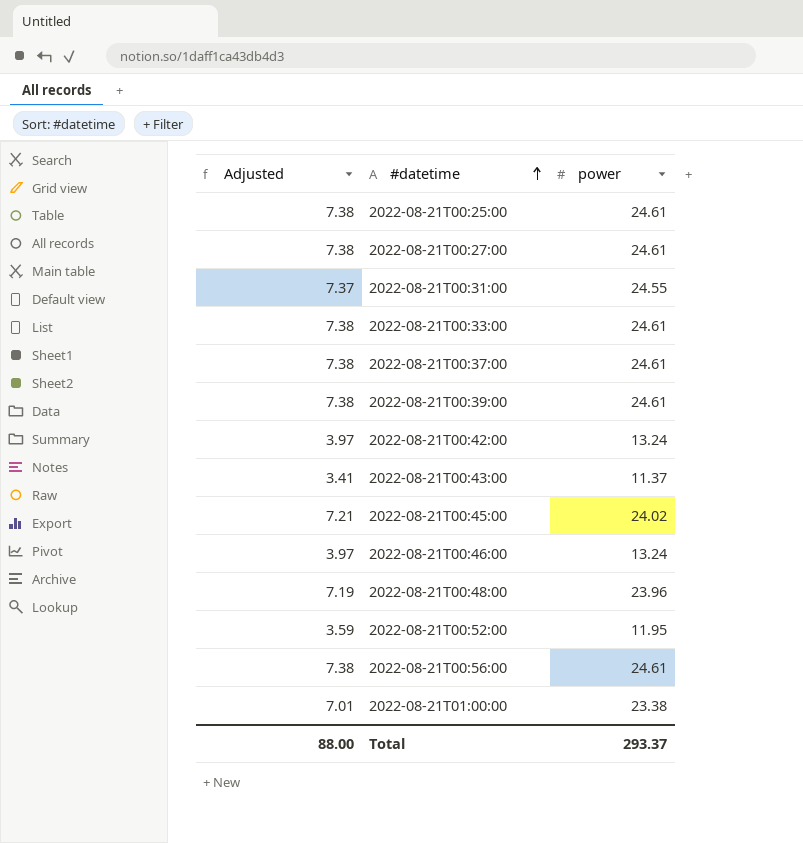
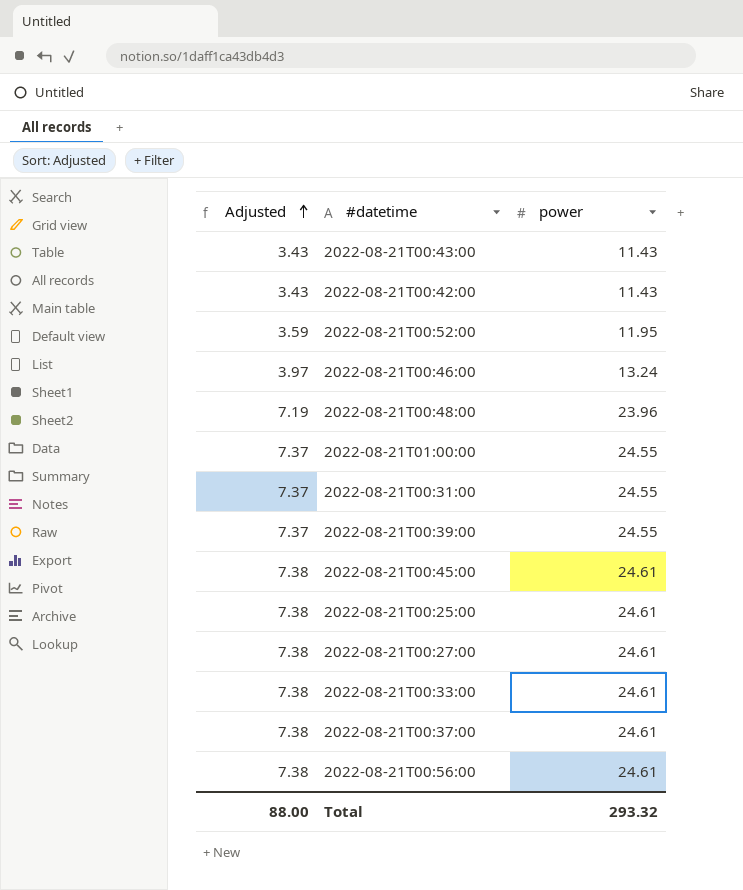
row order: #datetime ascending -> Adjusted ascending
2022-08-21T00:43:00 | Adjusted: 3.41 -> 3.43
2022-08-21T00:43:00 | power: 11.37 -> 11.43
2022-08-21T00:42:00 | Adjusted: 3.97 -> 3.43
2022-08-21T00:42:00 | power: 13.24 -> 11.43
2022-08-21T01:00:00 | Adjusted: 7.01 -> 7.37
2022-08-21T01:00:00 | power: 23.38 -> 24.55
2022-08-21T00:39:00 | Adjusted: 7.38 -> 7.37
2022-08-21T00:39:00 | power: 24.61 -> 24.55
2022-08-21T00:45:00 | Adjusted: 7.21 -> 7.38
2022-08-21T00:45:00 | power: 24.02 -> 24.61
Total | power: 293.37 -> 293.32

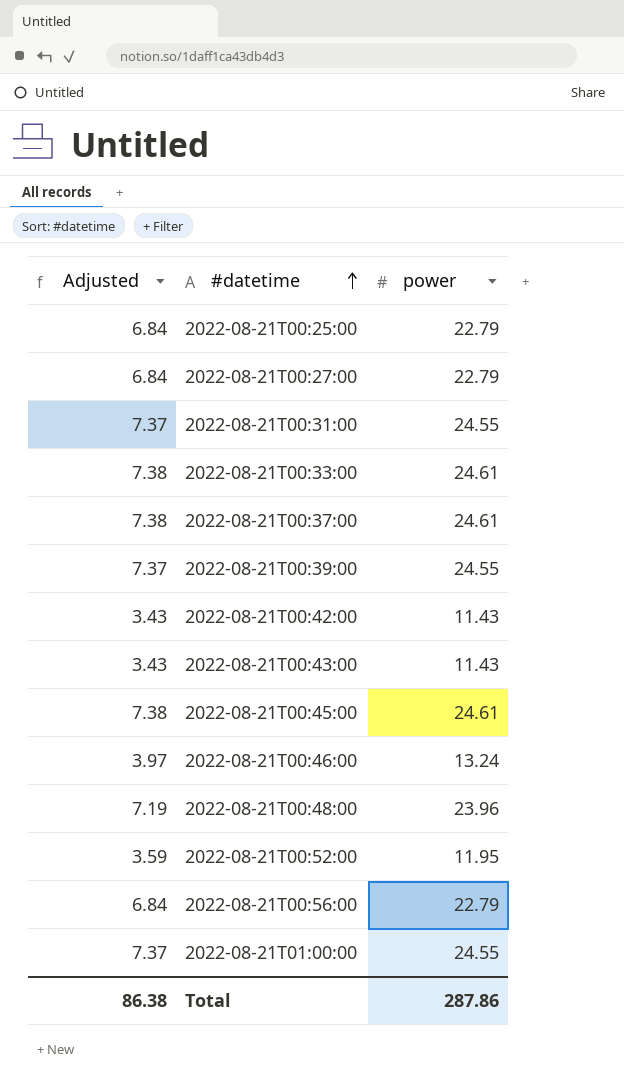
row order: Adjusted ascending -> #datetime ascending
2022-08-21T00:25:00 | Adjusted: 7.38 -> 6.84
2022-08-21T00:25:00 | power: 24.61 -> 22.79
2022-08-21T00:27:00 | Adjusted: 7.38 -> 6.84
2022-08-21T00:27:00 | power: 24.61 -> 22.79
2022-08-21T00:56:00 | Adjusted: 7.38 -> 6.84
2022-08-21T00:56:00 | power: 24.61 -> 22.79
Total | Adjusted: 88.00 -> 86.38
Total | power: 293.32 -> 287.86

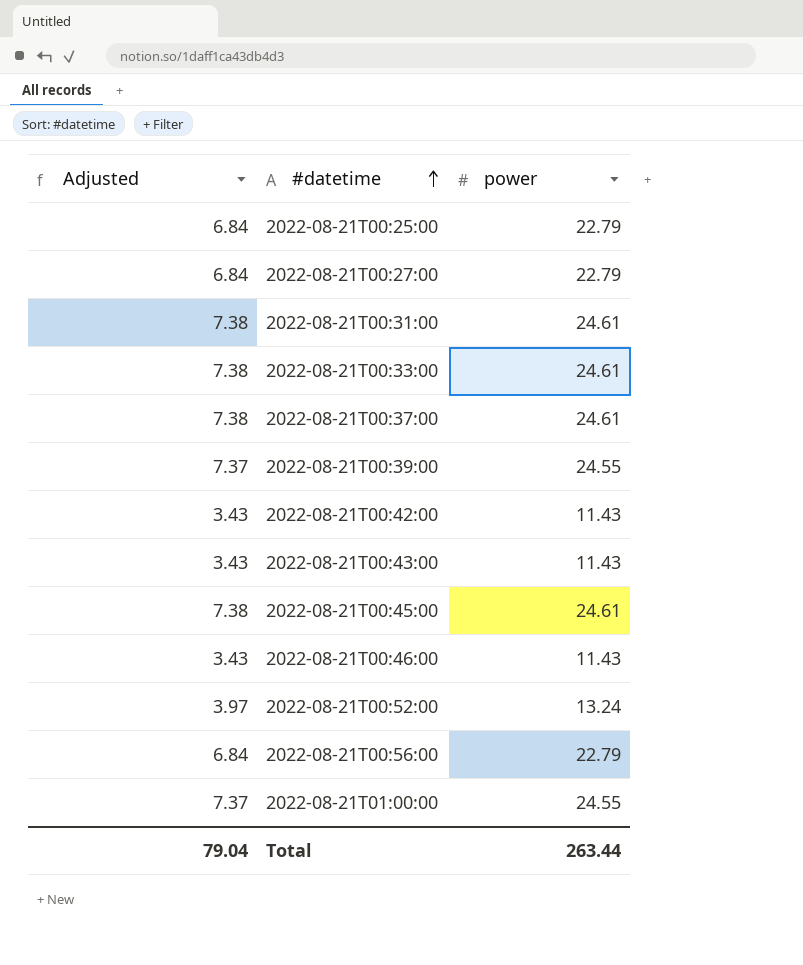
row 2022-08-21T00:48:00: 7.19 | 23.96 -> none
2022-08-21T00:31:00 | Adjusted: 7.37 -> 7.38
2022-08-21T00:31:00 | power: 24.55 -> 24.61
2022-08-21T00:46:00 | Adjusted: 3.97 -> 3.43
2022-08-21T00:46:00 | power: 13.24 -> 11.43
2022-08-21T00:52:00 | Adjusted: 3.59 -> 3.97
2022-08-21T00:52:00 | power: 11.95 -> 13.24
Total | Adjusted: 86.38 -> 79.04
Total | power: 287.86 -> 263.44

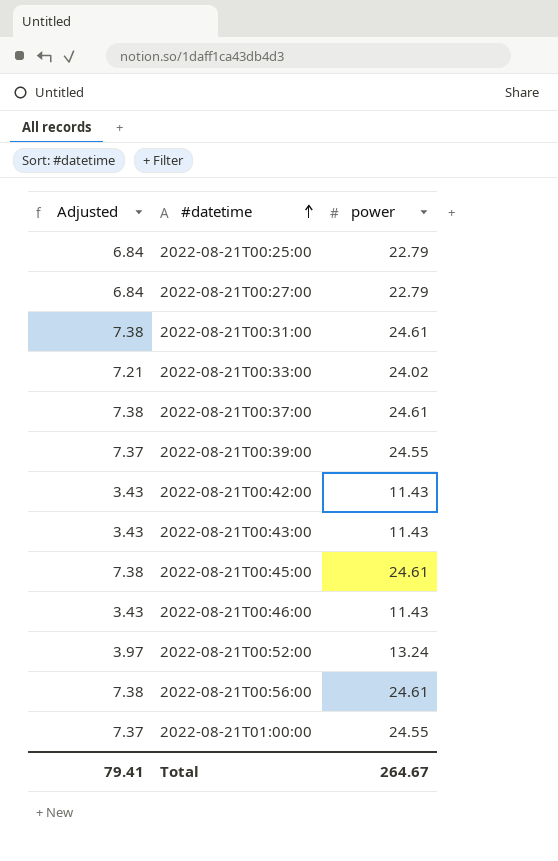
2022-08-21T00:33:00 | Adjusted: 7.38 -> 7.21
2022-08-21T00:33:00 | power: 24.61 -> 24.02
2022-08-21T00:56:00 | Adjusted: 6.84 -> 7.38
2022-08-21T00:56:00 | power: 22.79 -> 24.61
Total | Adjusted: 79.04 -> 79.41
Total | power: 263.44 -> 264.67

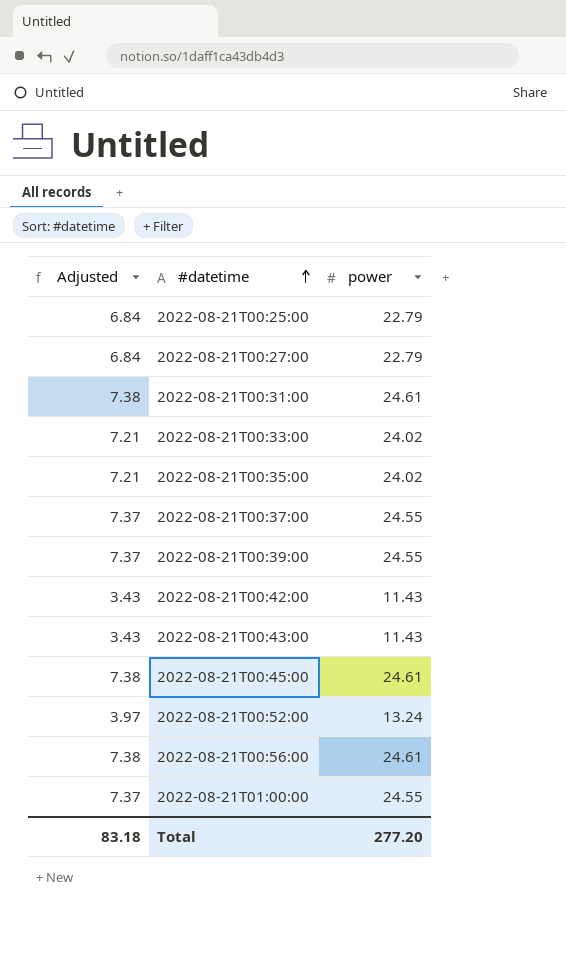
row 2022-08-21T00:46:00: 3.43 | 11.43 -> none
row 2022-08-21T00:35:00: none -> 7.21 | 24.02
2022-08-21T00:37:00 | Adjusted: 7.38 -> 7.37
2022-08-21T00:37:00 | power: 24.61 -> 24.55
Total | Adjusted: 79.41 -> 83.18
Total | power: 264.67 -> 277.20

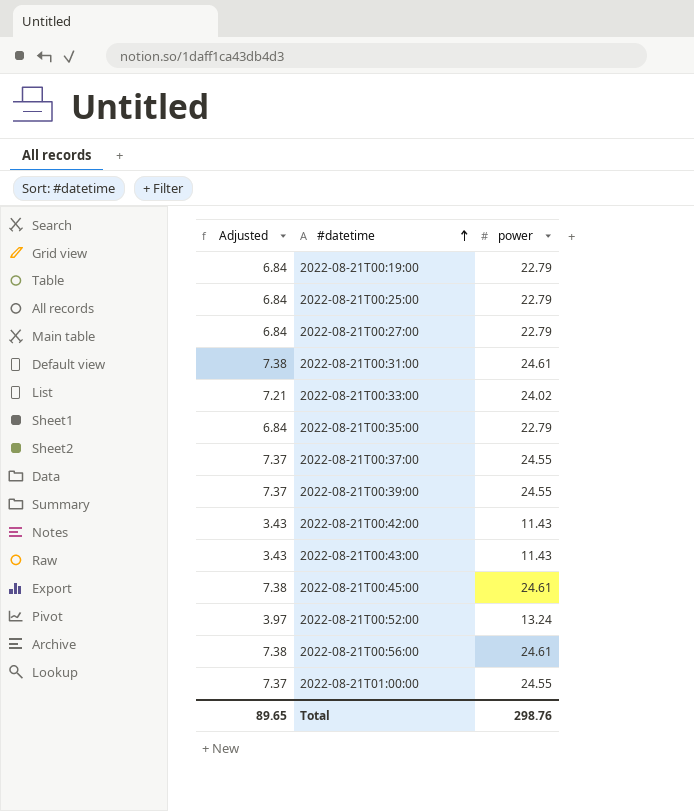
row 2022-08-21T00:19:00: none -> 6.84 | 22.79
2022-08-21T00:35:00 | Adjusted: 7.21 -> 6.84
2022-08-21T00:35:00 | power: 24.02 -> 22.79
Total | Adjusted: 83.18 -> 89.65
Total | power: 277.20 -> 298.76

